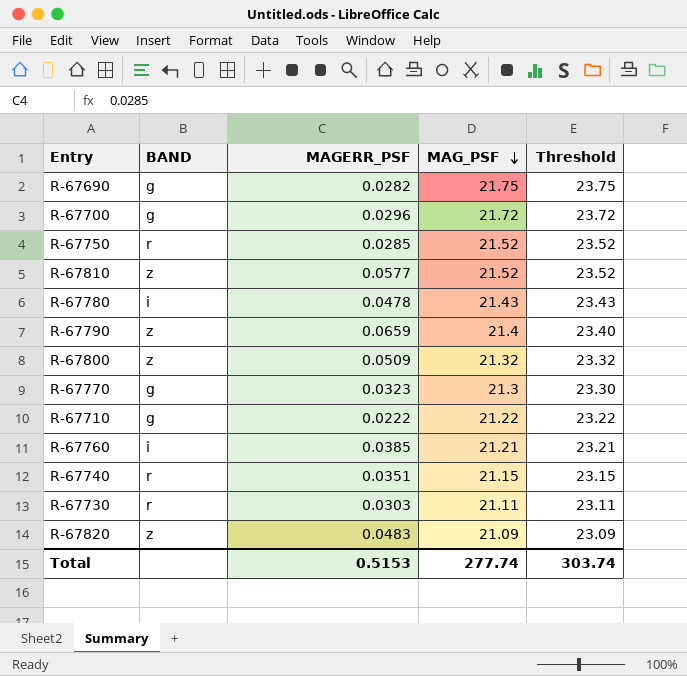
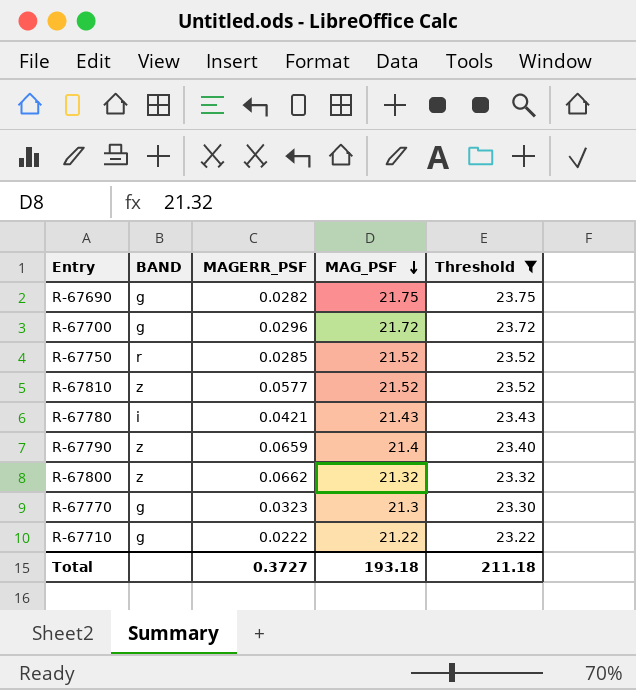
filter: none -> Threshold >= 23.22
R-67780 | MAGERR_PSF: 0.0478 -> 0.0421
R-67800 | MAGERR_PSF: 0.0509 -> 0.0662
Total | MAGERR_PSF: 0.5153 -> 0.3727
Total | MAG_PSF: 277.74 -> 193.18
Total | Threshold: 303.74 -> 211.18

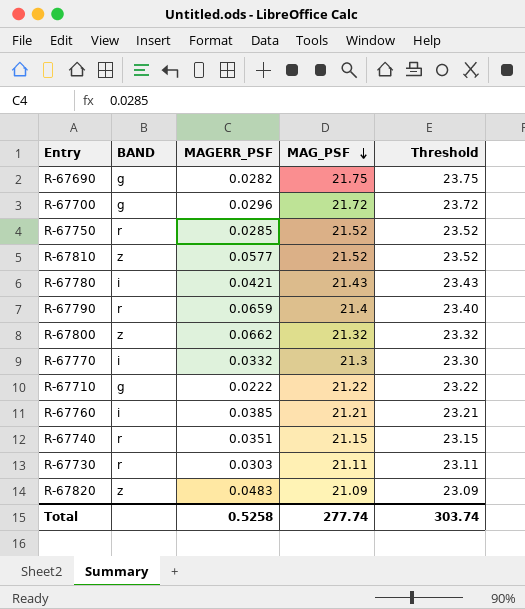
filter: Threshold >= 23.22 -> none
R-67790 | BAND: z -> r
R-67770 | BAND: g -> i
R-67770 | MAGERR_PSF: 0.0323 -> 0.0332
Total | MAGERR_PSF: 0.3727 -> 0.5258
Total | MAG_PSF: 193.18 -> 277.74
Total | Threshold: 211.18 -> 303.74

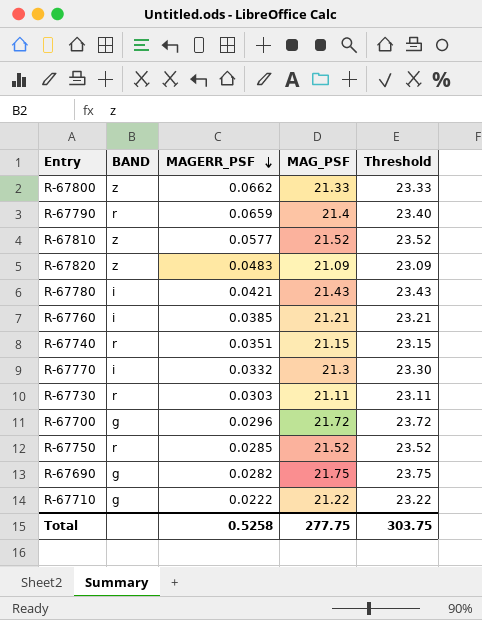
row order: MAG_PSF descending -> MAGERR_PSF descending
R-67800 | MAG_PSF: 21.32 -> 21.33
R-67800 | Threshold: 23.32 -> 23.33
Total | MAG_PSF: 277.74 -> 277.75
Total | Threshold: 303.74 -> 303.75

